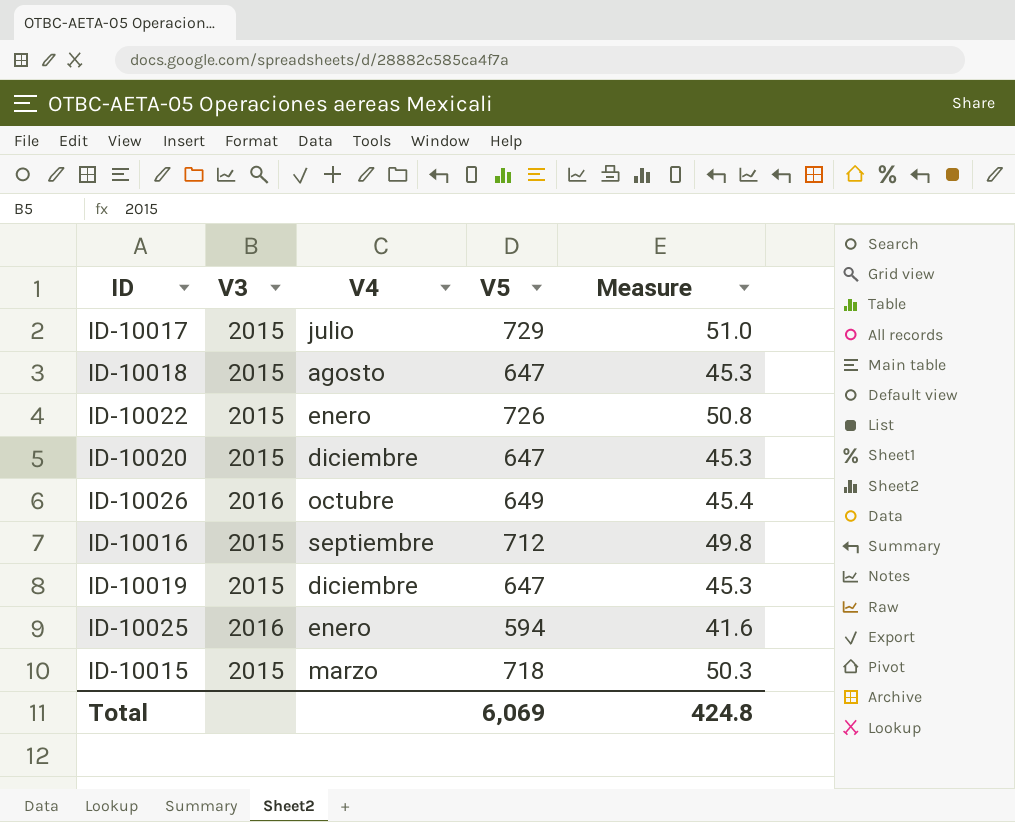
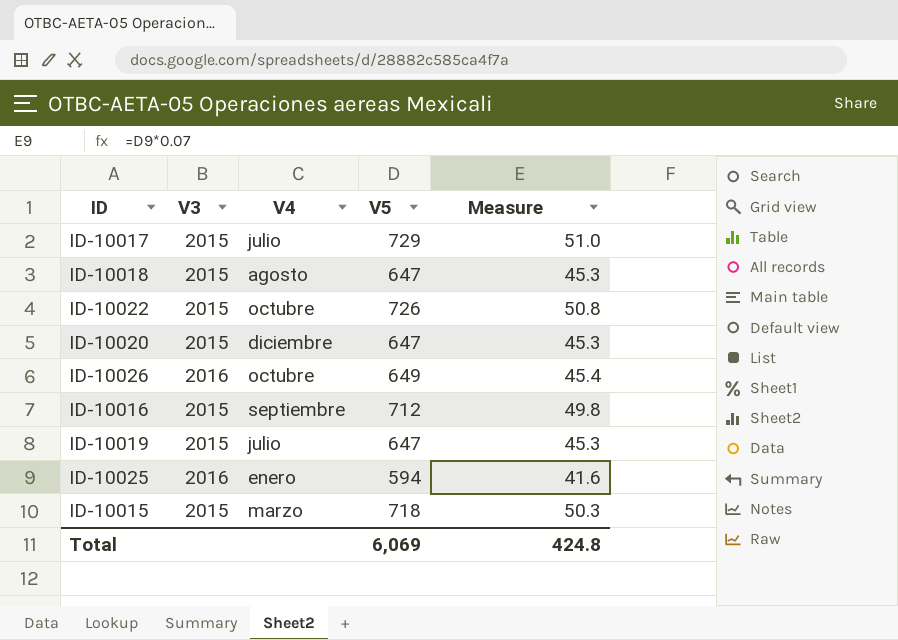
ID-10022 | V4: enero -> octubre
ID-10019 | V4: diciembre -> julio

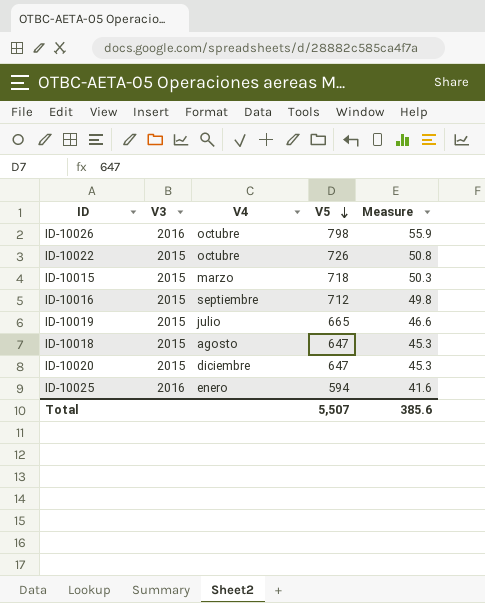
row order: none -> V5 descending
row ID-10017: 2015 | julio | 729 | 51.0 -> none
ID-10026 | V5: 649 -> 798
ID-10026 | Measure: 45.4 -> 55.9
ID-10019 | V5: 647 -> 665
ID-10019 | Measure: 45.3 -> 46.6
Total | V5: 6,069 -> 5,507
Total | Measure: 424.8 -> 385.6

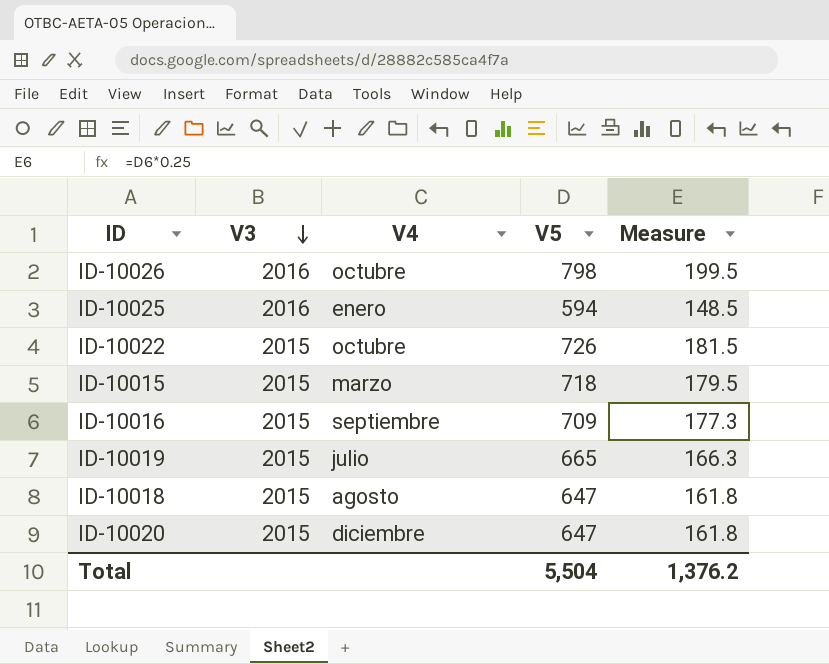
row order: V5 descending -> V3 descending
column Measure | formula: [V5] * 0.07 -> [V5] * 0.25
ID-10016 | V5: 712 -> 709
Total | V5: 5,507 -> 5,504
Total | Measure: 385.6 -> 1,376.2

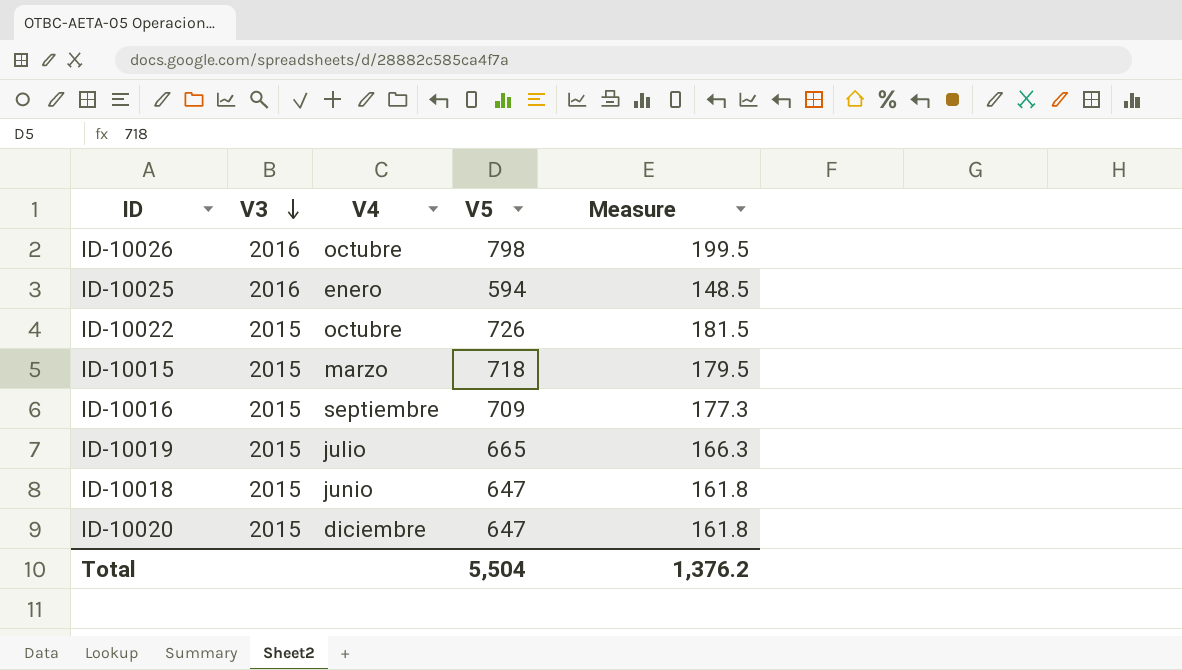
ID-10018 | V4: agosto -> junio

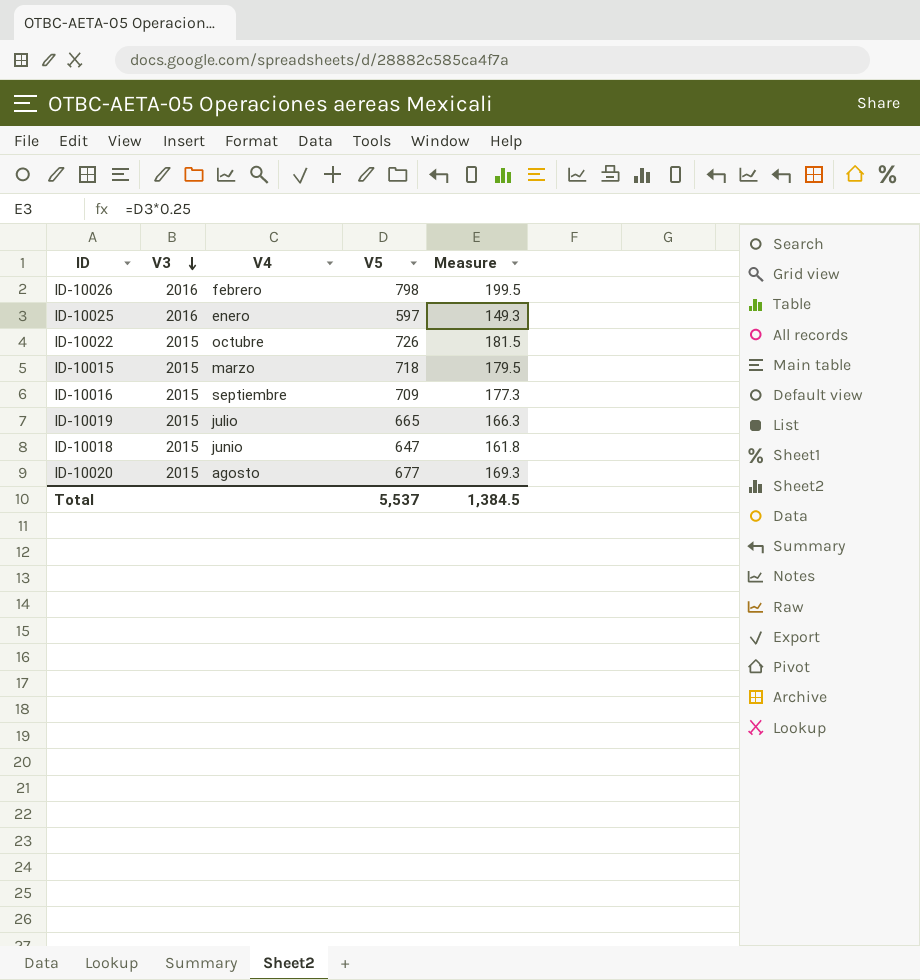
ID-10026 | V4: octubre -> febrero
ID-10025 | V5: 594 -> 597
ID-10025 | Measure: 148.5 -> 149.3
ID-10020 | V4: diciembre -> agosto
ID-10020 | V5: 647 -> 677
ID-10020 | Measure: 161.8 -> 169.3
Total | V5: 5,504 -> 5,537
Total | Measure: 1,376.2 -> 1,384.5

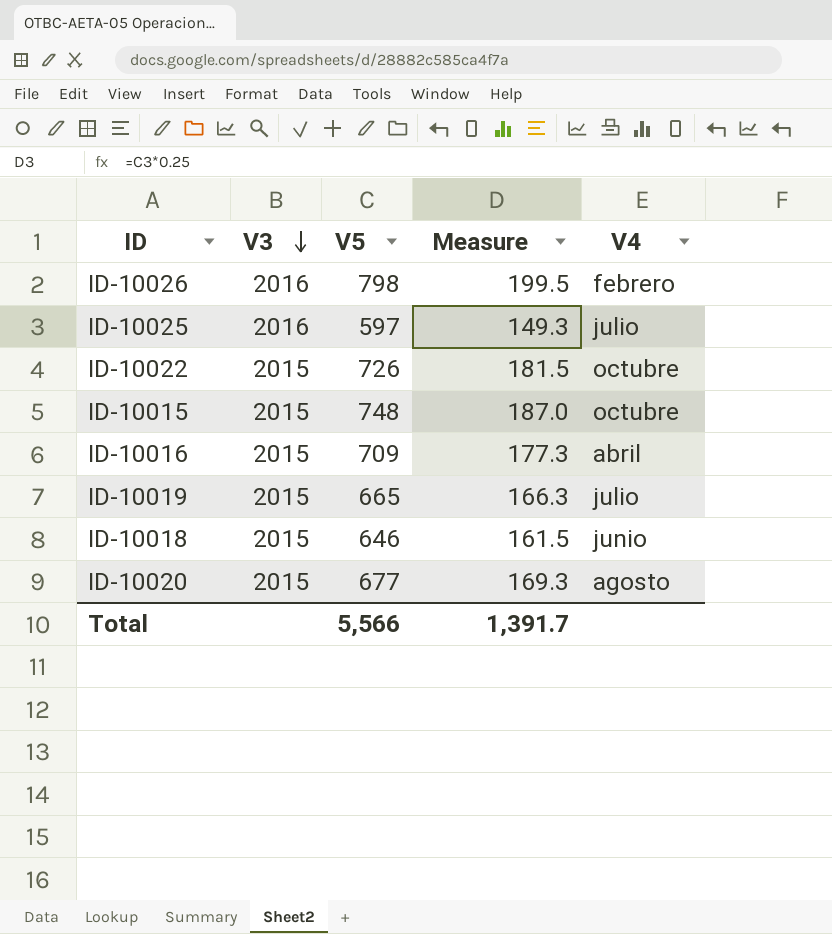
column V4 | position: 3 -> 5
ID-10025 | V4: enero -> julio
ID-10015 | V5: 718 -> 748
ID-10015 | Measure: 179.5 -> 187.0
ID-10015 | V4: marzo -> octubre
ID-10016 | V4: septiembre -> abril
ID-10018 | V5: 647 -> 646
ID-10018 | Measure: 161.8 -> 161.5
Total | V5: 5,537 -> 5,566
Total | Measure: 1,384.5 -> 1,391.7

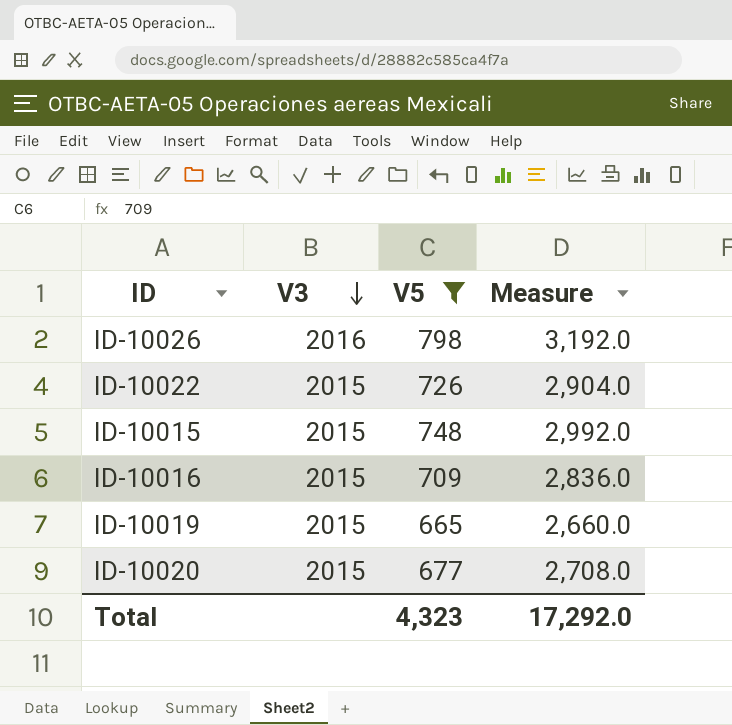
filter: none -> V5 >= 665
column V4 | position: 5 -> none
column Measure | formula: [V5] * 0.25 -> [V5] * 4
Total | V5: 5,566 -> 4,323
Total | Measure: 1,391.7 -> 17,292.0

